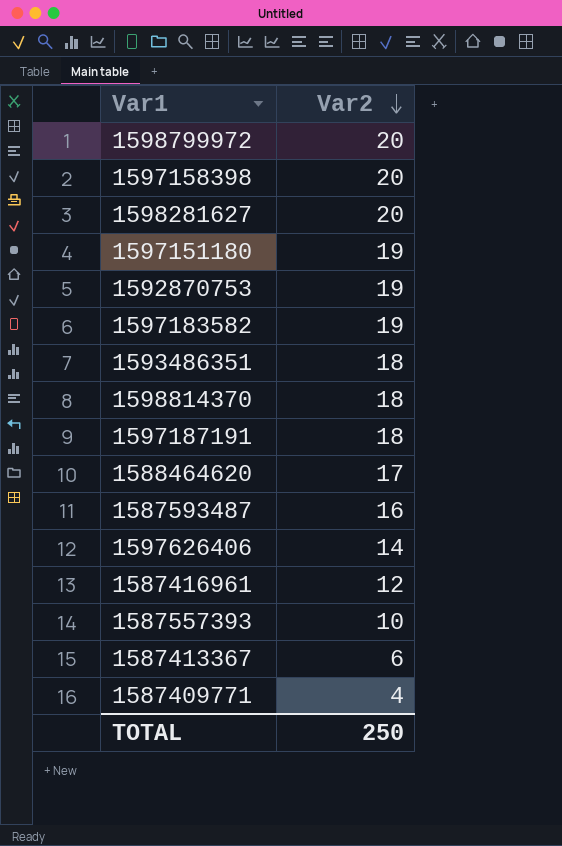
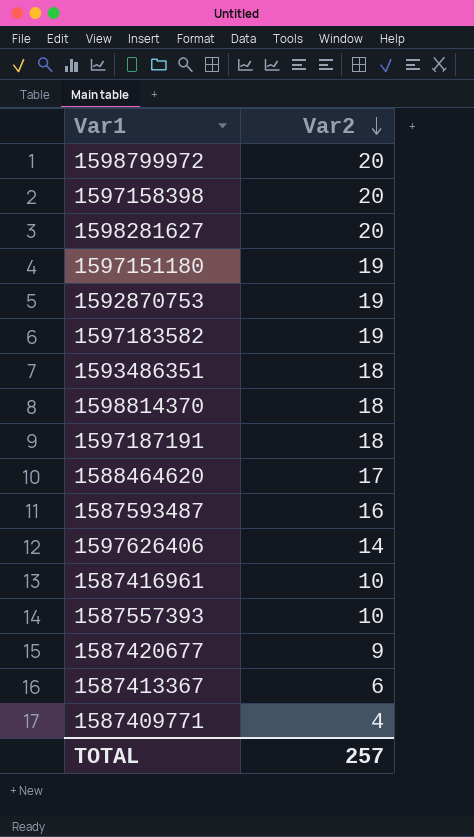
1587416961 | Var2: 12 -> 10
row 1587420677: none -> 9
TOTAL | Var2: 250 -> 257

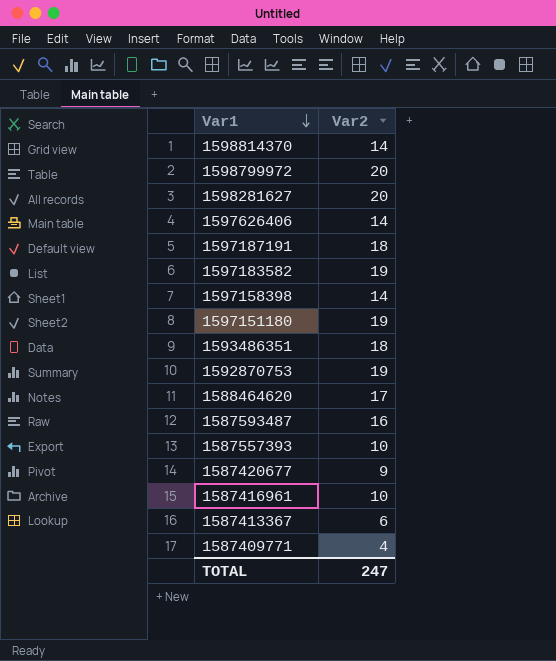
row order: Var2 descending -> Var1 descending
1598814370 | Var2: 18 -> 14
1597158398 | Var2: 20 -> 14
TOTAL | Var2: 257 -> 247

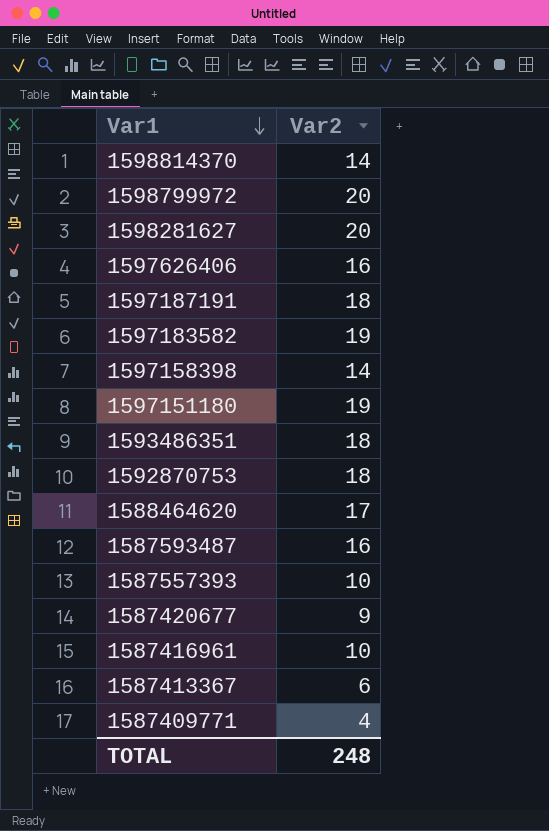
1597626406 | Var2: 14 -> 16
1592870753 | Var2: 19 -> 18
TOTAL | Var2: 247 -> 248

